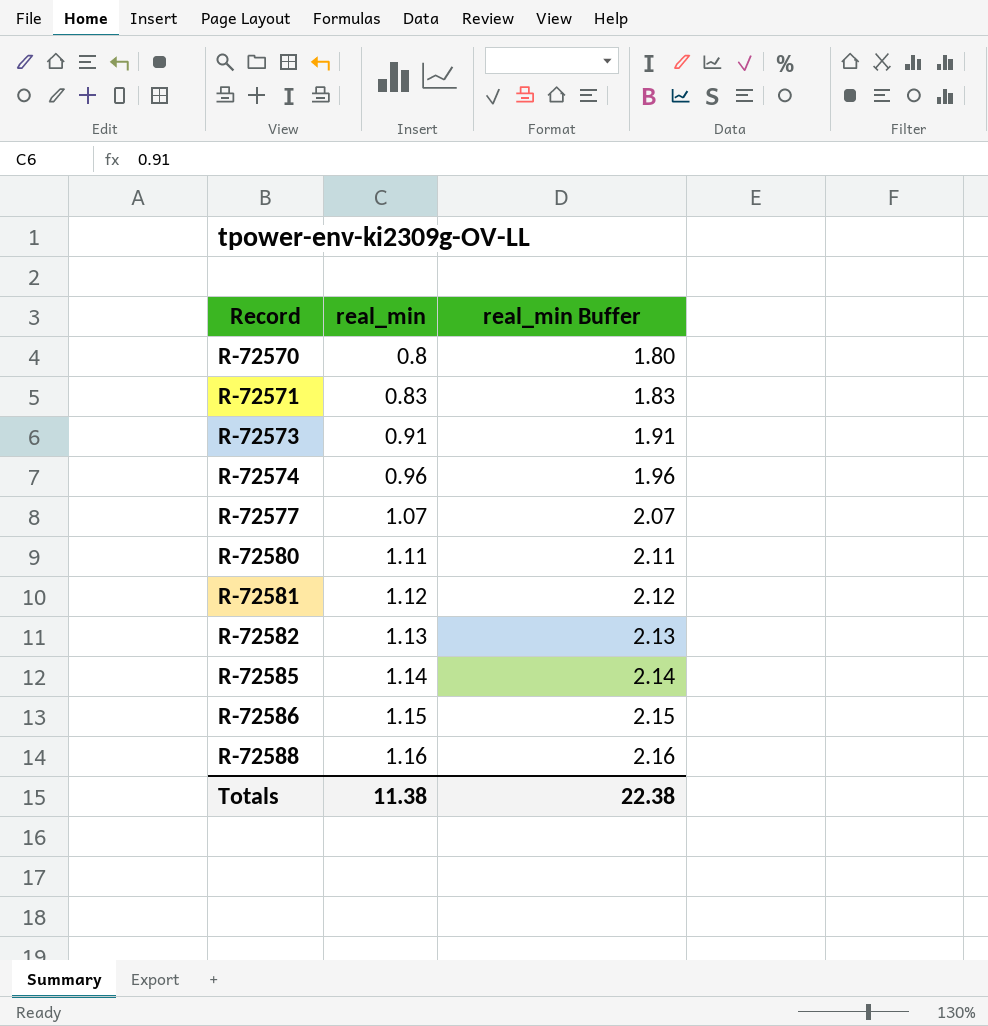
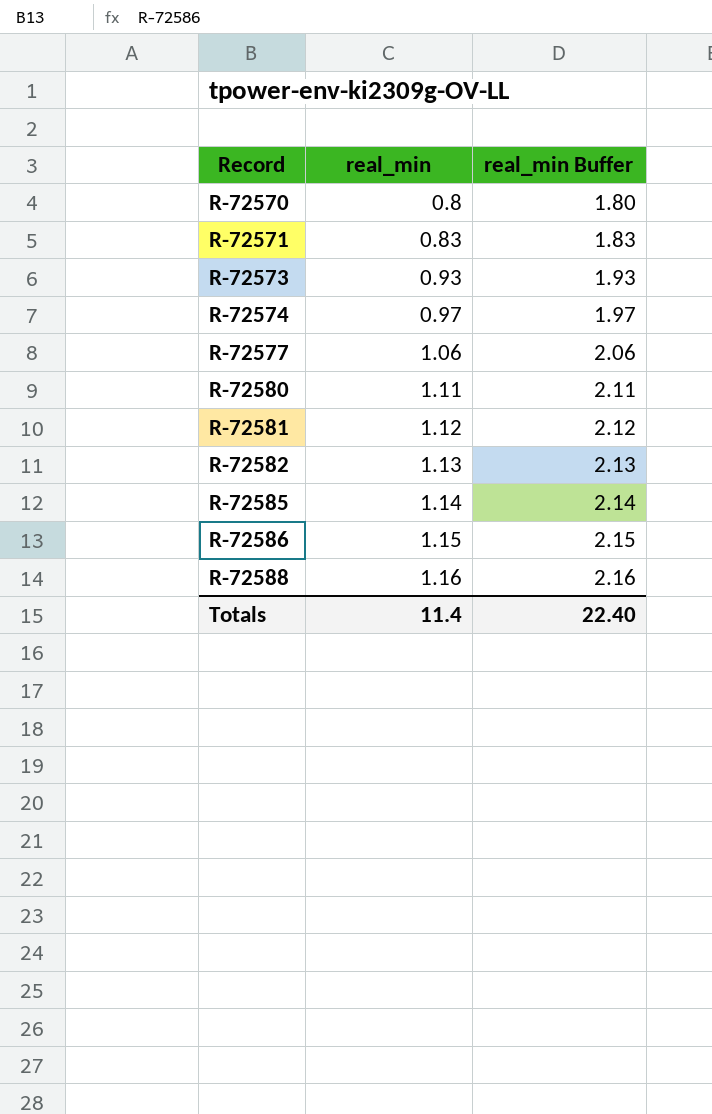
R-72573 | real_min: 0.91 -> 0.93
R-72573 | real_min Buffer: 1.91 -> 1.93
R-72574 | real_min: 0.96 -> 0.97
R-72574 | real_min Buffer: 1.96 -> 1.97
R-72577 | real_min: 1.07 -> 1.06
R-72577 | real_min Buffer: 2.07 -> 2.06
Totals | real_min: 11.38 -> 11.4
Totals | real_min Buffer: 22.38 -> 22.40

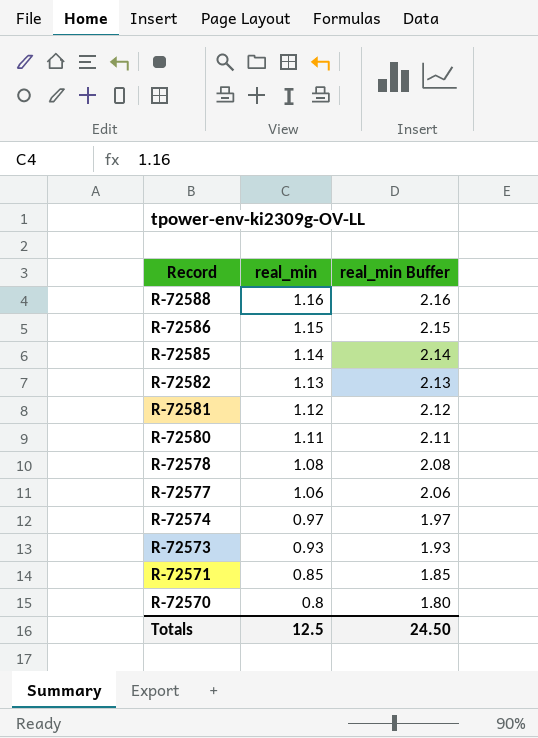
row order: Record ascending -> Record descending
row R-72578: none -> 1.08 | 2.08
R-72571 | real_min: 0.83 -> 0.85
R-72571 | real_min Buffer: 1.83 -> 1.85
Totals | real_min: 11.4 -> 12.5
Totals | real_min Buffer: 22.40 -> 24.50

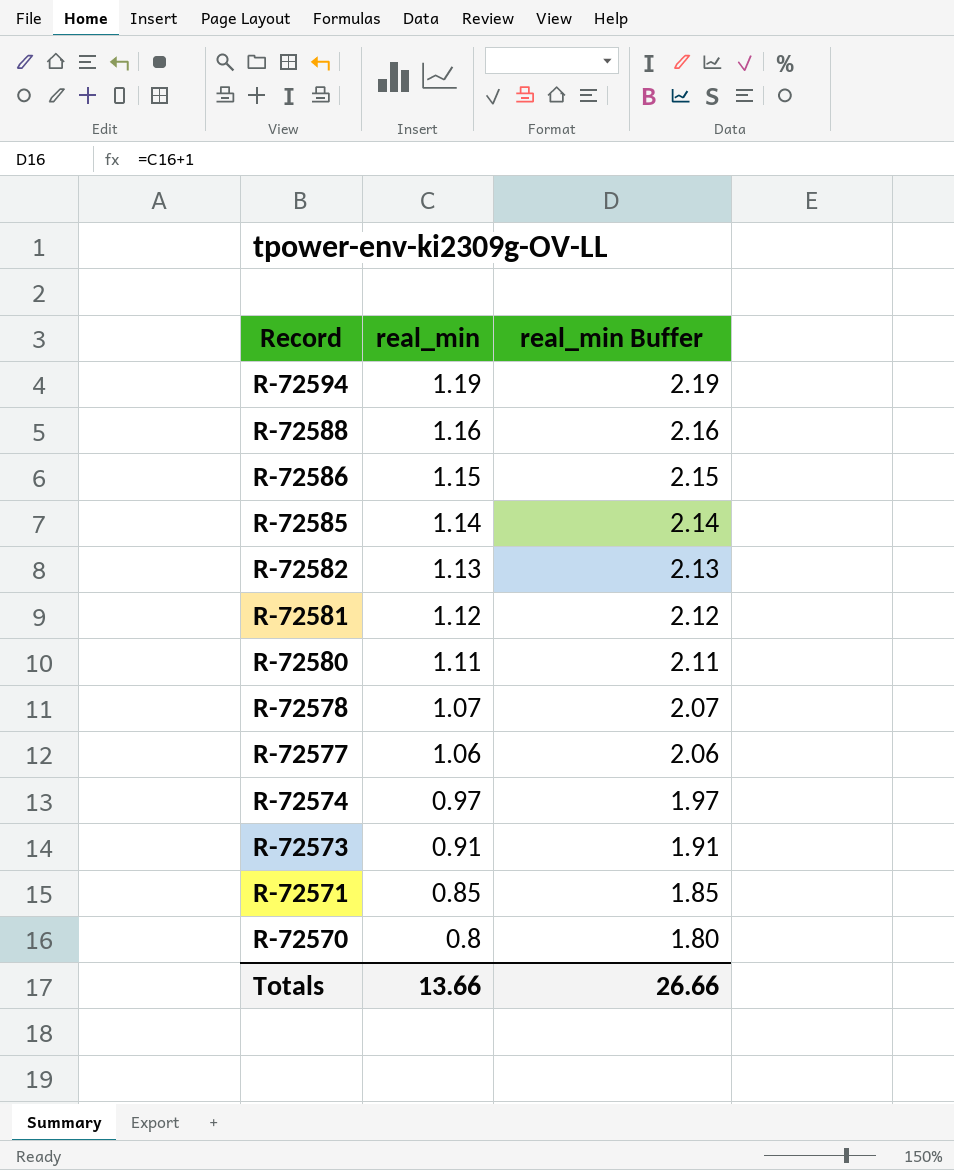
row R-72594: none -> 1.19 | 2.19
R-72578 | real_min: 1.08 -> 1.07
R-72578 | real_min Buffer: 2.08 -> 2.07
R-72573 | real_min: 0.93 -> 0.91
R-72573 | real_min Buffer: 1.93 -> 1.91
Totals | real_min: 12.5 -> 13.66
Totals | real_min Buffer: 24.50 -> 26.66

